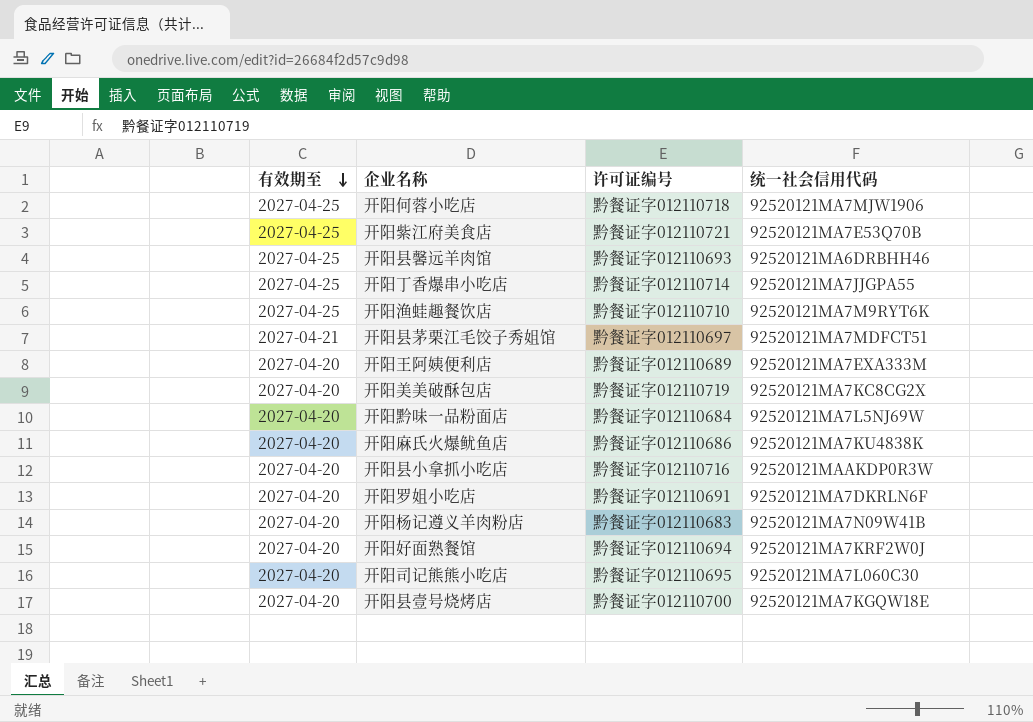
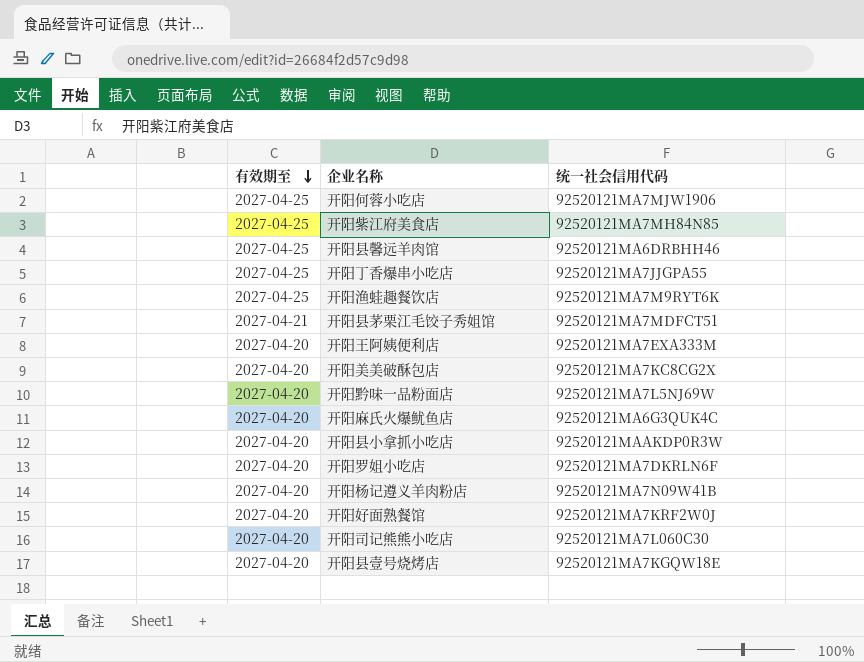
column 许可证编号 | position: 3 -> none
开阳紫江府美食店 | 统一社会信用代码: 92520121MA7E53Q70B -> 92520121MA7MH84N85
开阳麻氏火爆鱿鱼店 | 统一社会信用代码: 92520121MA7KU4838K -> 92520121MA6G3QUK4C

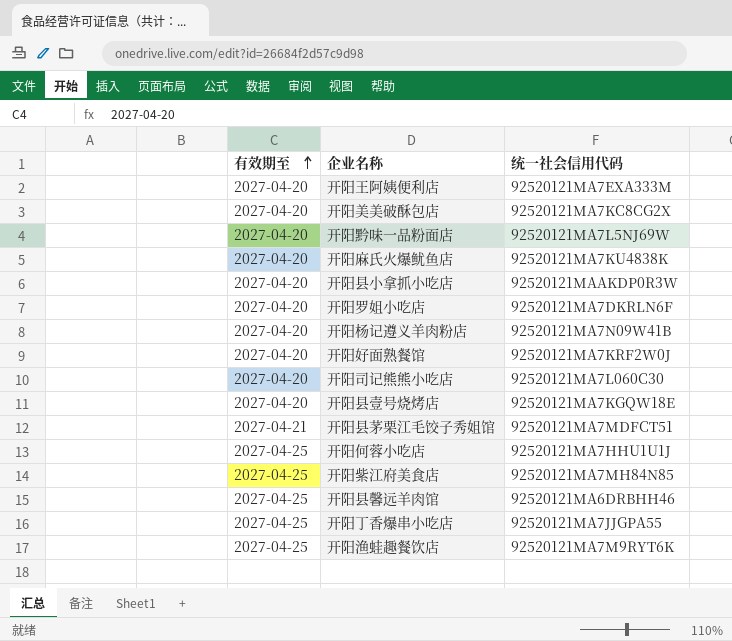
row order: 有效期至 descending -> 有效期至 ascending
开阳麻氏火爆鱿鱼店 | 统一社会信用代码: 92520121MA6G3QUK4C -> 92520121MA7KU4838K
开阳何蓉小吃店 | 统一社会信用代码: 92520121MA7MJW1906 -> 92520121MA7HHU1U1J

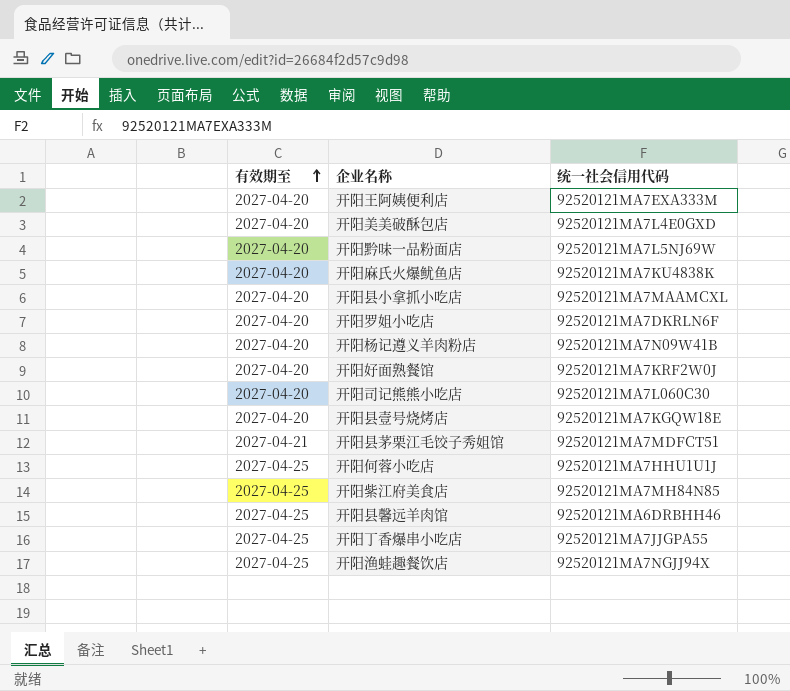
开阳美美破酥包店 | 统一社会信用代码: 92520121MA7KC8CG2X -> 92520121MA7L4E0GXD
开阳县小拿抓小吃店 | 统一社会信用代码: 92520121MAAKDP0R3W -> 92520121MA7MAAMCXL
开阳渔蛙趣餐饮店 | 统一社会信用代码: 92520121MA7M9RYT6K -> 92520121MA7NGJJ94X

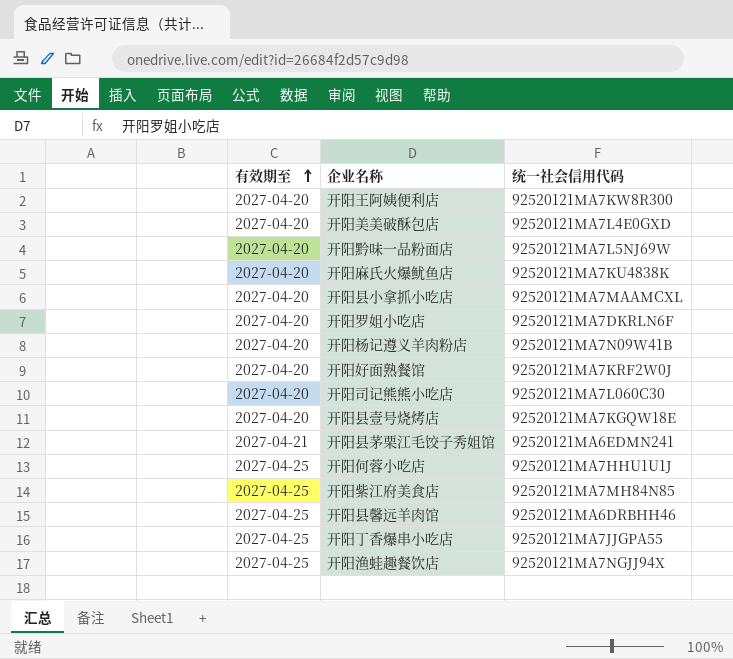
开阳王阿姨便利店 | 统一社会信用代码: 92520121MA7EXA333M -> 92520121MA7KW8R300
开阳县茅栗江毛饺子秀姐馆 | 统一社会信用代码: 92520121MA7MDFCT51 -> 92520121MA6EDMN241

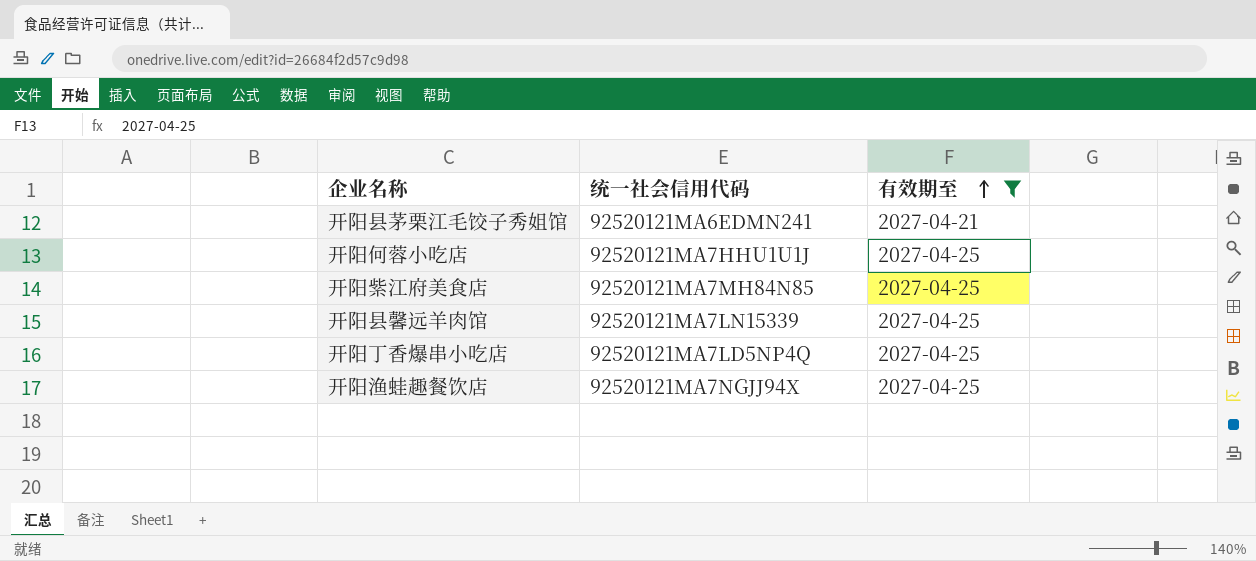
filter: none -> 有效期至 != 2027-04-20
column 有效期至 | position: 1 -> 3
开阳县馨远羊肉馆 | 统一社会信用代码: 92520121MA6DRBHH46 -> 92520121MA7LN15339
开阳丁香爆串小吃店 | 统一社会信用代码: 92520121MA7JJGPA55 -> 92520121MA7LD5NP4Q

